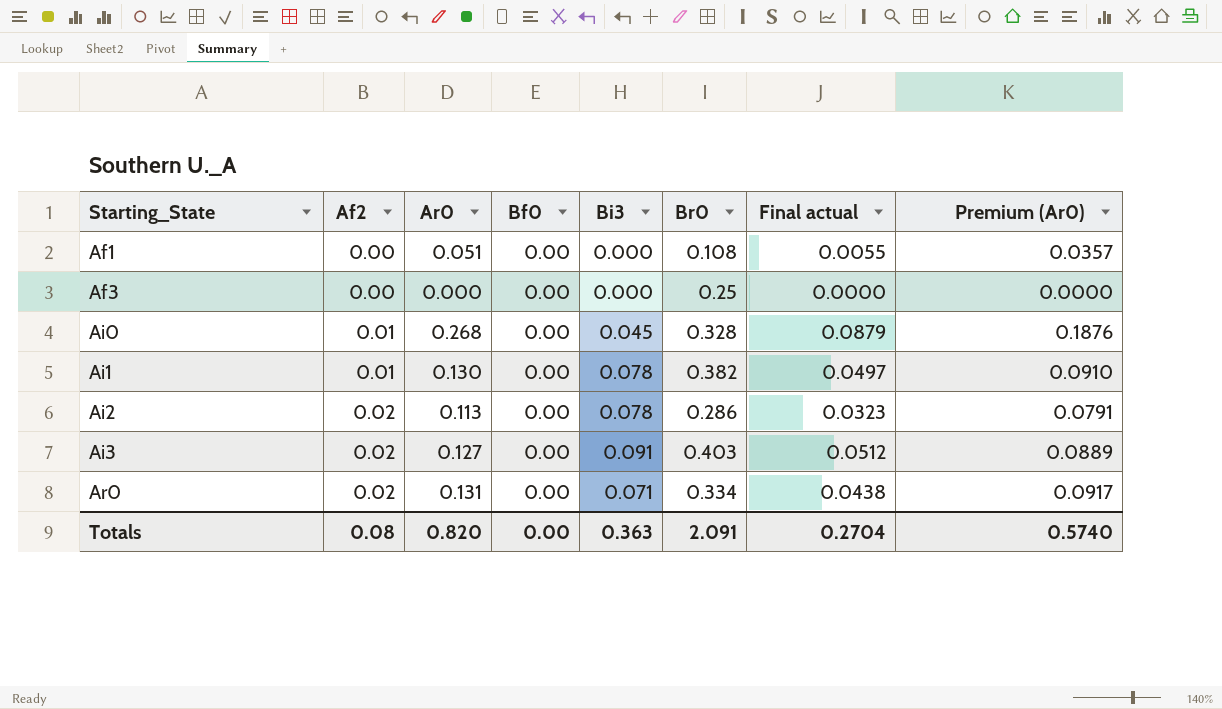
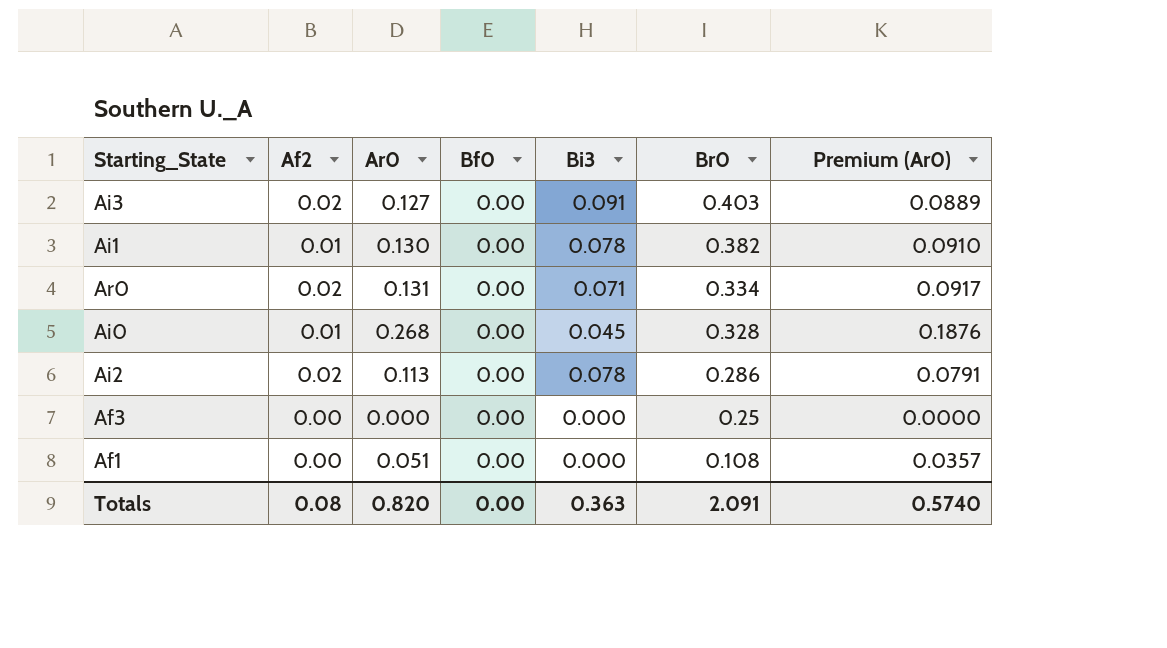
row order: Starting_State ascending -> Br0 descending
column Final actual | formula: [Ar0] * [Br0] -> none

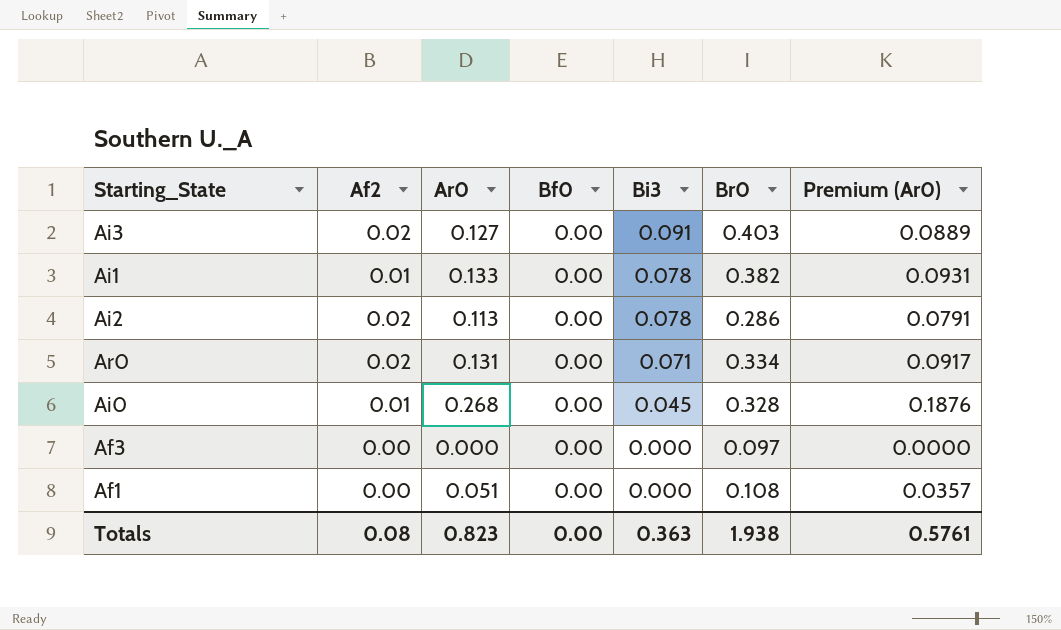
row order: Br0 descending -> Bi3 descending
Ai1 | Ar0: 0.130 -> 0.133
Ai1 | Premium (Ar0): 0.0910 -> 0.0931
Af3 | Br0: 0.25 -> 0.097
Totals | Ar0: 0.820 -> 0.823
Totals | Br0: 2.091 -> 1.938
Totals | Premium (Ar0): 0.5740 -> 0.5761

